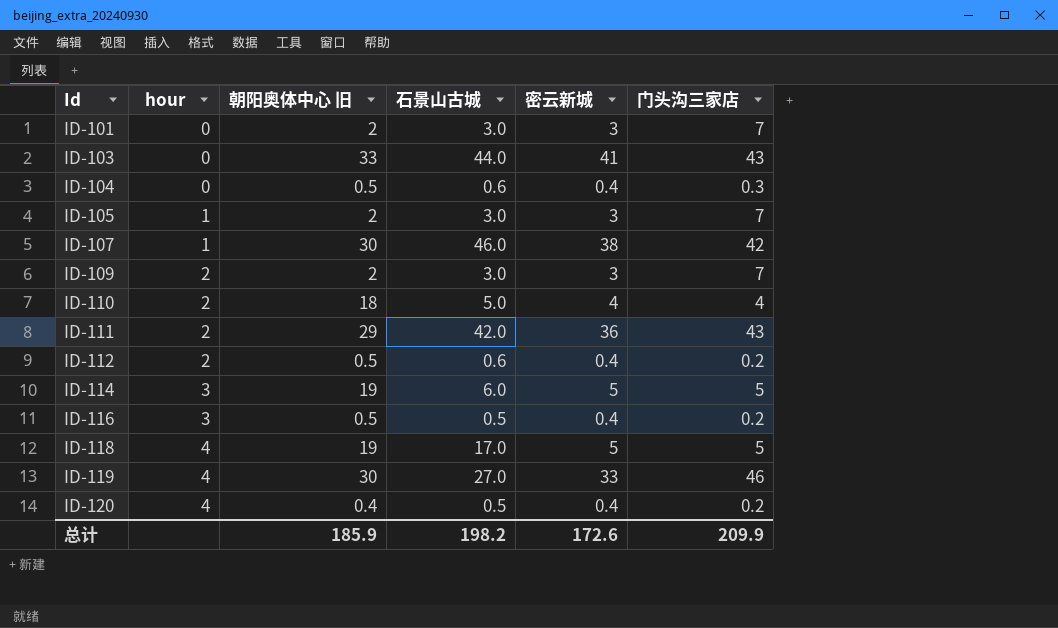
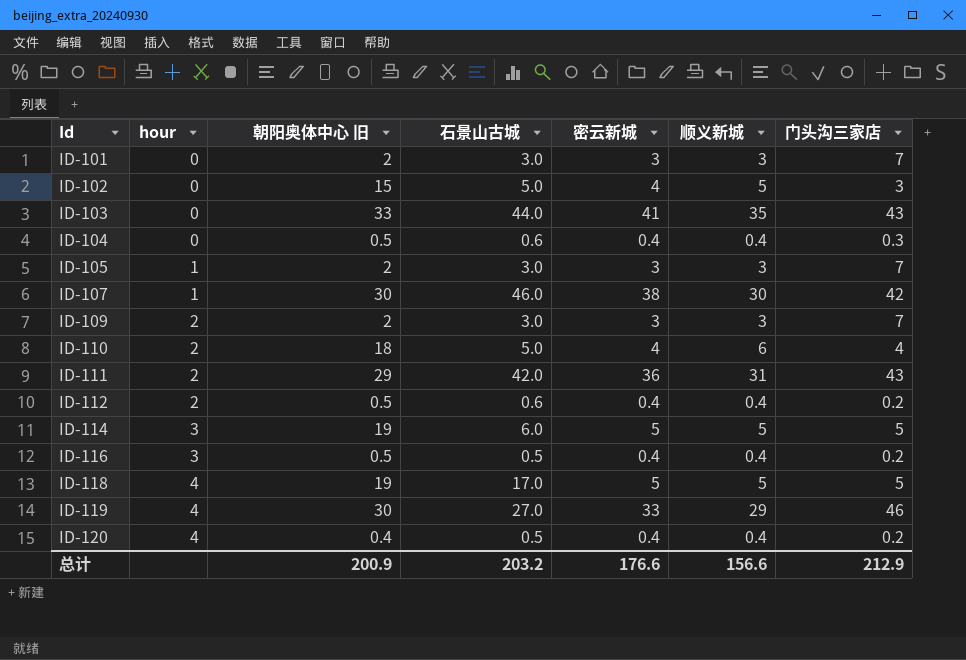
column 顺义新城 | position: none -> 6
row ID-102: none -> 0 | 15 | 5.0 | 4 | 5 | 3
总计 | 朝阳奥体中心 旧: 185.9 -> 200.9
总计 | 石景山古城: 198.2 -> 203.2
总计 | 密云新城: 172.6 -> 176.6
总计 | 门头沟三家店: 209.9 -> 212.9

